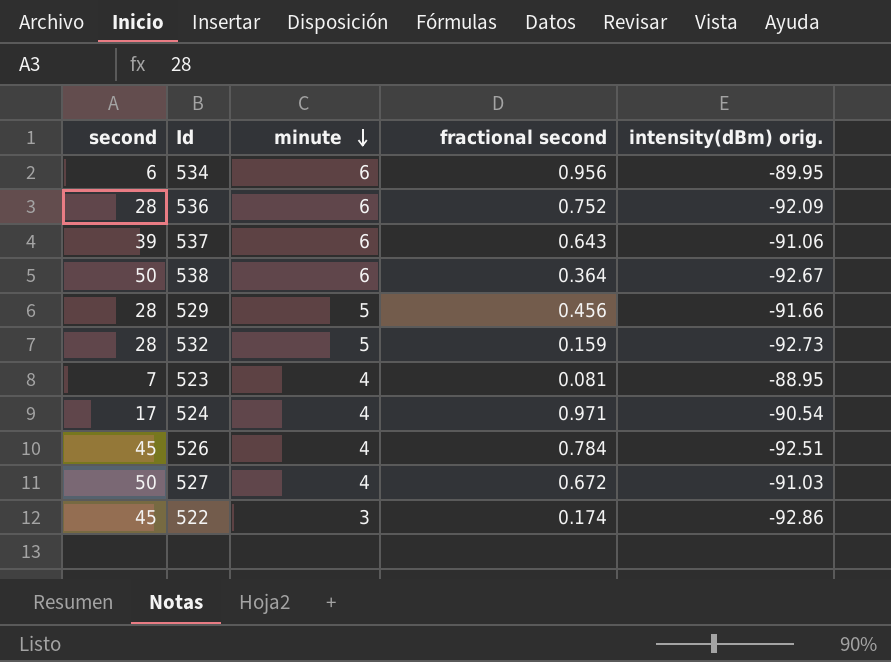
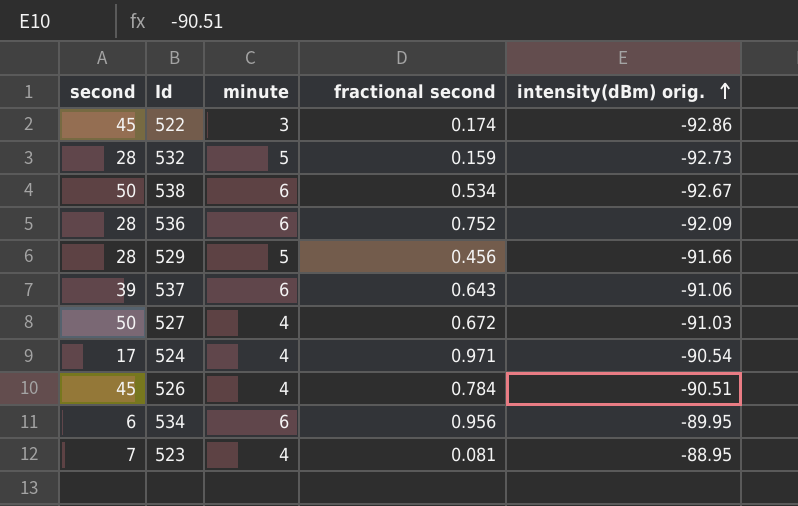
row order: minute descending -> intensity(dBm) orig. ascending
538 | fractional second: 0.364 -> 0.534
526 | intensity(dBm) orig.: -92.51 -> -90.51

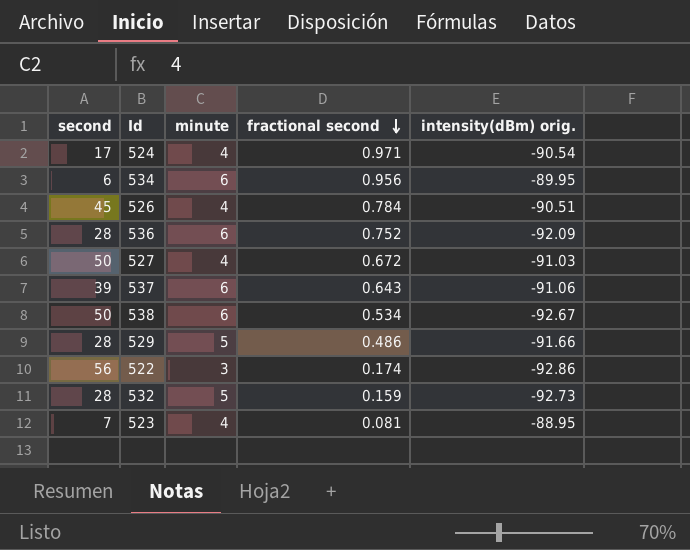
row order: intensity(dBm) orig. ascending -> fractional second descending
529 | fractional second: 0.456 -> 0.486
522 | second: 45 -> 56

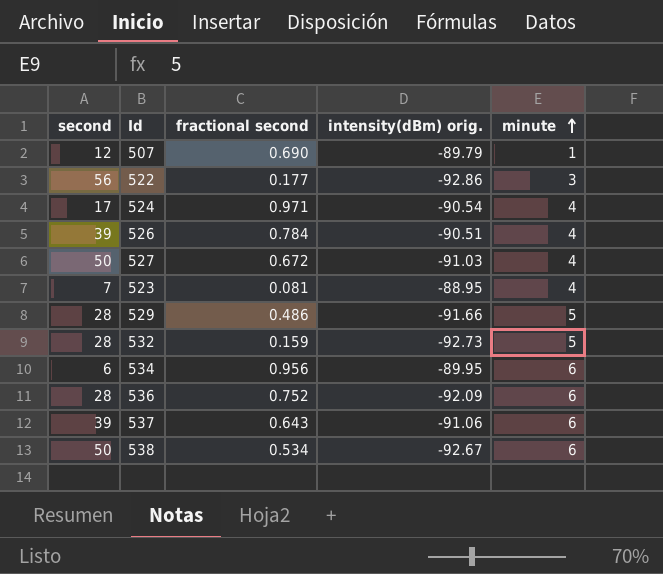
row order: fractional second descending -> minute ascending
column minute | position: 3 -> 5
row 507: none -> 12 | 0.690 | -89.79 | 1
522 | fractional second: 0.174 -> 0.177
526 | second: 45 -> 39

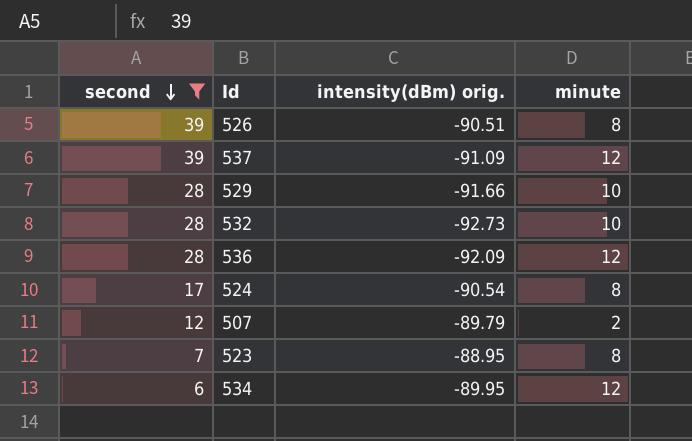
filter: none -> second <= 39
row order: minute ascending -> second descending
column fractional second | position: 3 -> none
526 | minute: 4 -> 8
537 | intensity(dBm) orig.: -91.06 -> -91.09
537 | minute: 6 -> 12
529 | minute: 5 -> 10
532 | minute: 5 -> 10
536 | minute: 6 -> 12
524 | minute: 4 -> 8
507 | minute: 1 -> 2
523 | minute: 4 -> 8
534 | minute: 6 -> 12

